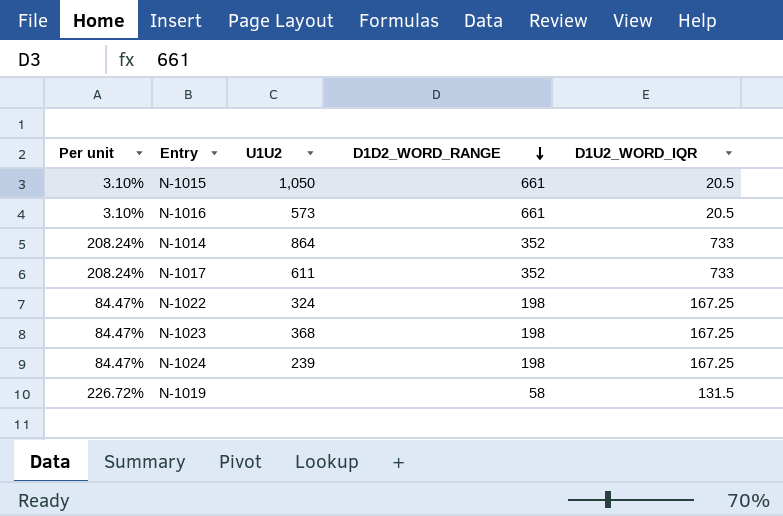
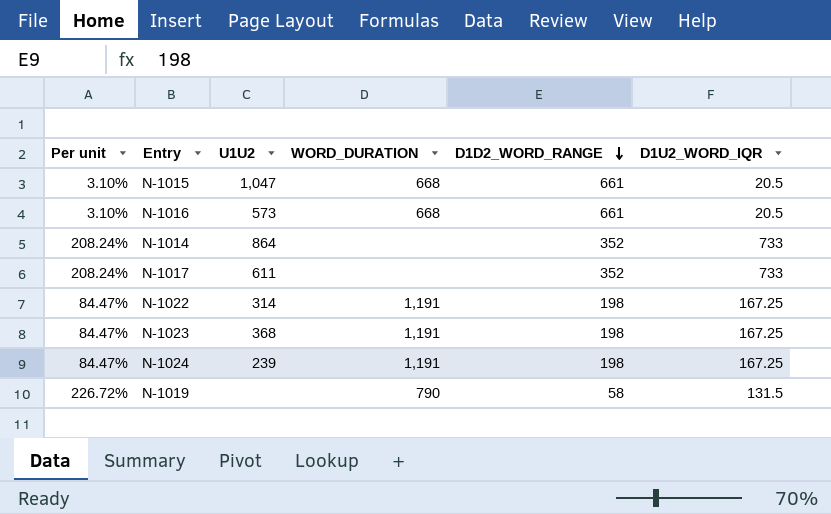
column WORD_DURATION | position: none -> 4
N-1015 | U1U2: 1,050 -> 1,047
N-1022 | U1U2: 324 -> 314

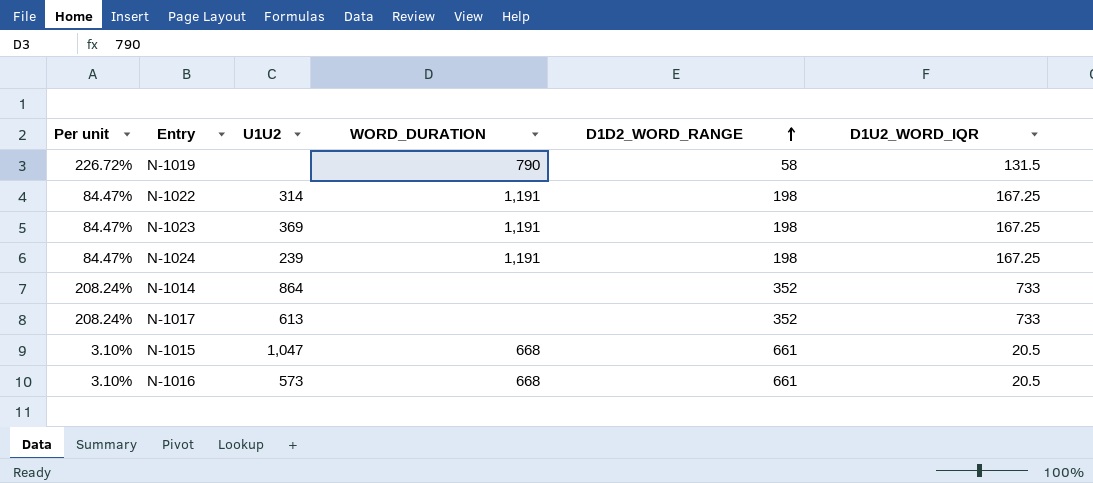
row order: D1D2_WORD_RANGE descending -> D1D2_WORD_RANGE ascending
N-1023 | U1U2: 368 -> 369
N-1017 | U1U2: 611 -> 613

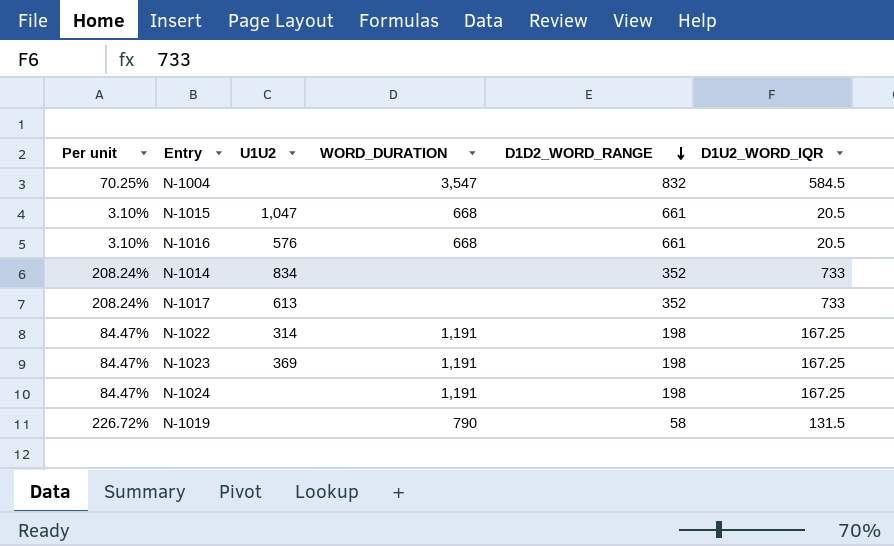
row order: D1D2_WORD_RANGE ascending -> D1D2_WORD_RANGE descending
row N-1004: none -> 70.25% | none | 3,547 | 832 | 584.5
N-1016 | U1U2: 573 -> 576
N-1014 | U1U2: 864 -> 834
N-1024 | U1U2: 239 -> none

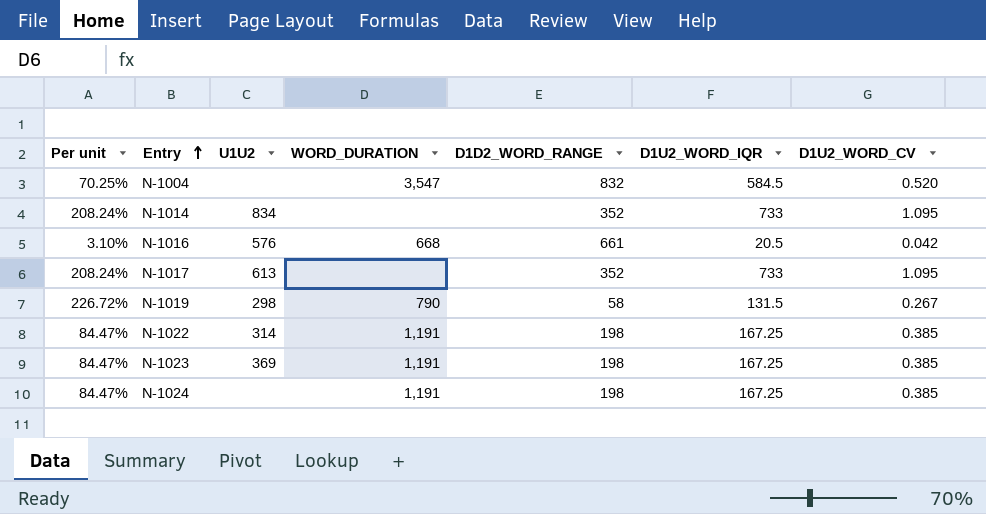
row order: D1D2_WORD_RANGE descending -> Entry ascending
column D1U2_WORD_CV | position: none -> 7
row N-1015: 3.10% | 1,047 | 668 | 661 | 20.5 -> none
N-1019 | U1U2: none -> 298

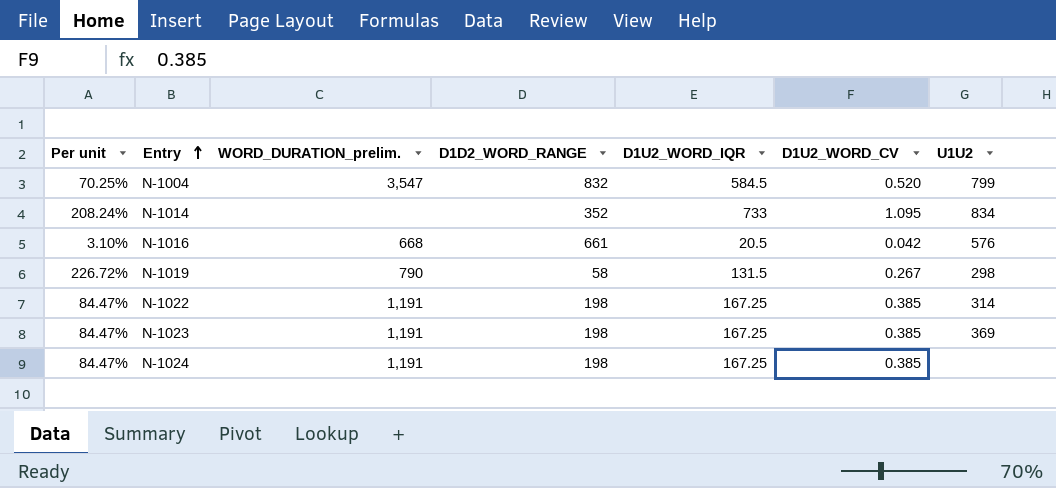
column name: WORD_DURATION -> WORD_DURATION_prelim.
column U1U2 | position: 3 -> 7
row N-1017: 208.24% | 613 | none | 352 | 733 | 1.095 -> none
N-1004 | U1U2: none -> 799

